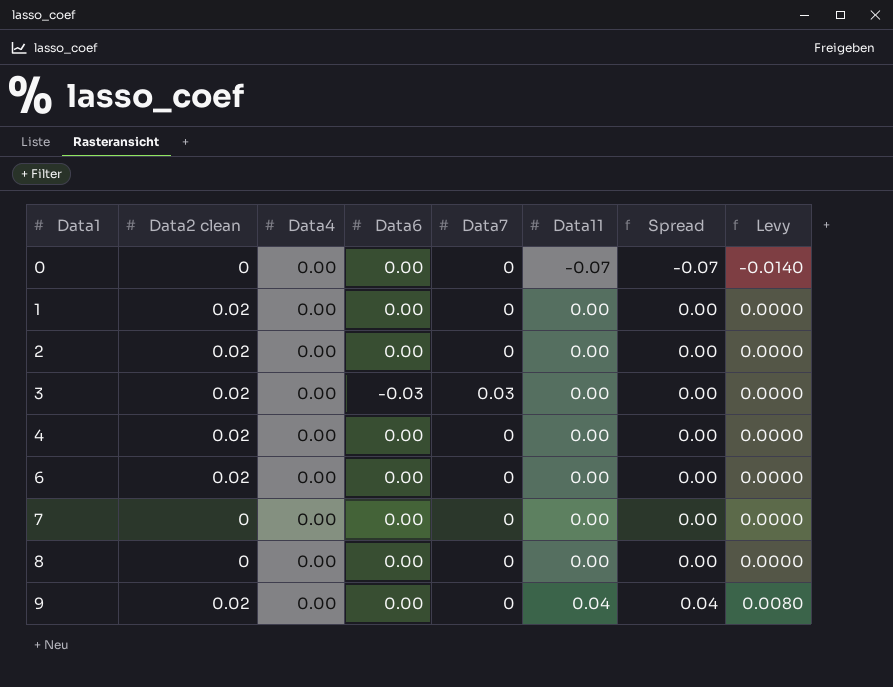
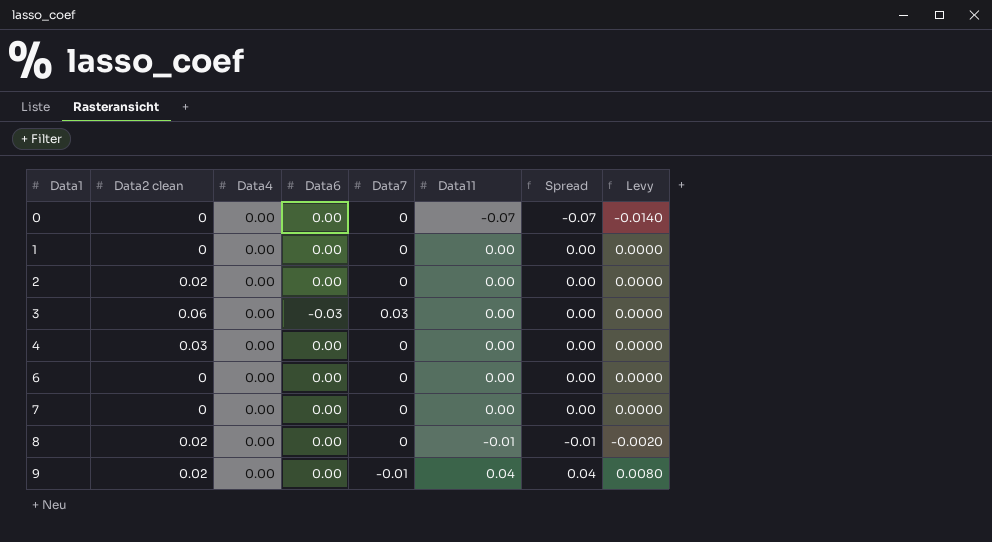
1 | Data2 clean: 0.02 -> 0
3 | Data2 clean: 0.02 -> 0.06
4 | Data2 clean: 0.02 -> 0.03
6 | Data2 clean: 0.02 -> 0
8 | Data2 clean: 0 -> 0.02
8 | Data11: 0.00 -> -0.01
8 | Spread: 0.00 -> -0.01
8 | Levy: 0.0000 -> -0.0020
9 | Data7: 0 -> -0.01

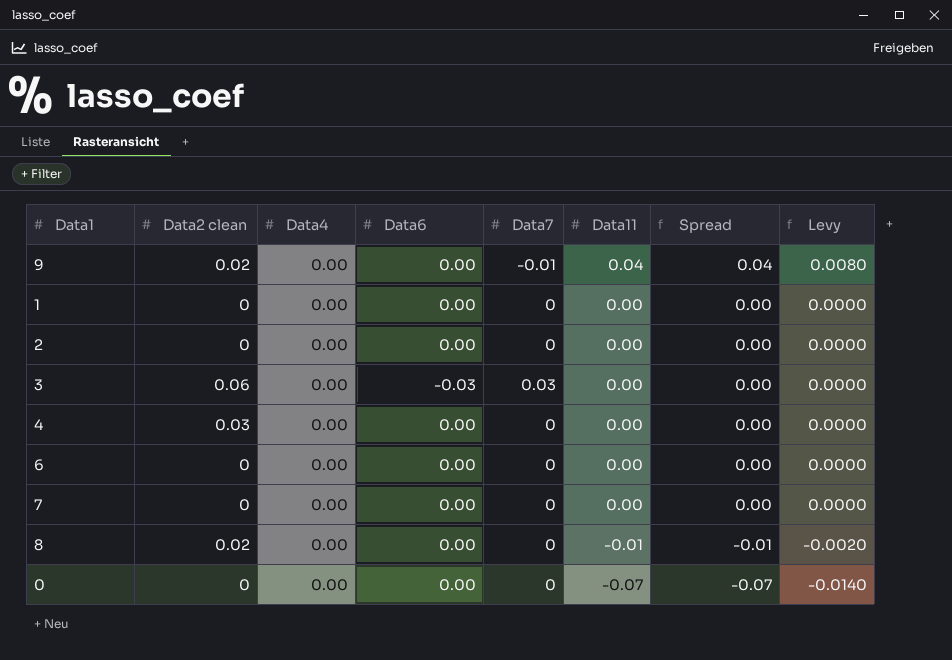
row order: Data1 ascending -> Data11 descending
2 | Data2 clean: 0.02 -> 0

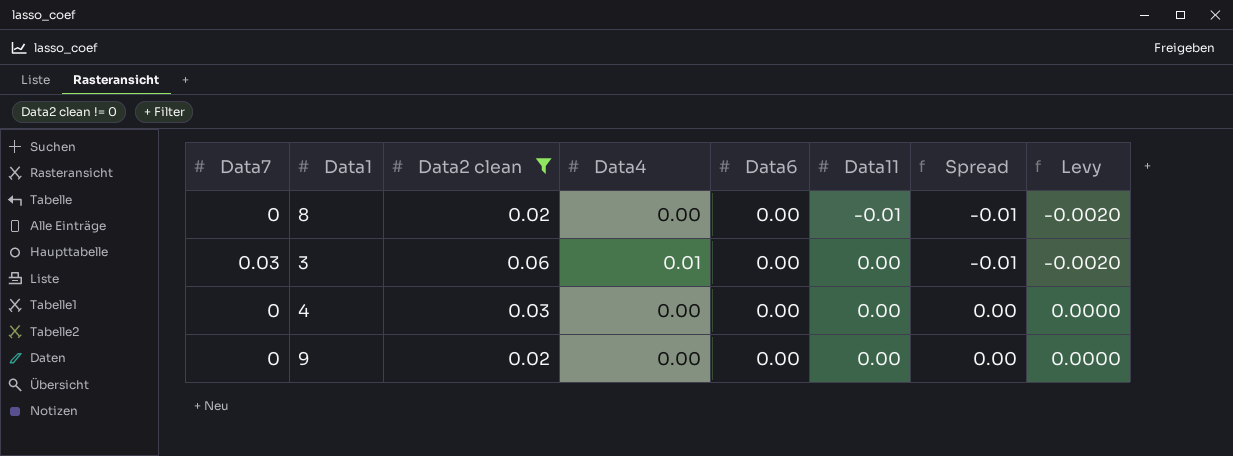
filter: none -> Data2 clean != 0
row order: Data11 descending -> Data11 ascending
column Data7 | position: 5 -> 1
3 | Data4: 0.00 -> 0.01
3 | Data6: -0.03 -> 0.00
3 | Spread: 0.00 -> -0.01
3 | Levy: 0.0000 -> -0.0020
9 | Data7: -0.01 -> 0
9 | Data11: 0.04 -> 0.00
9 | Spread: 0.04 -> 0.00
9 | Levy: 0.0080 -> 0.0000

